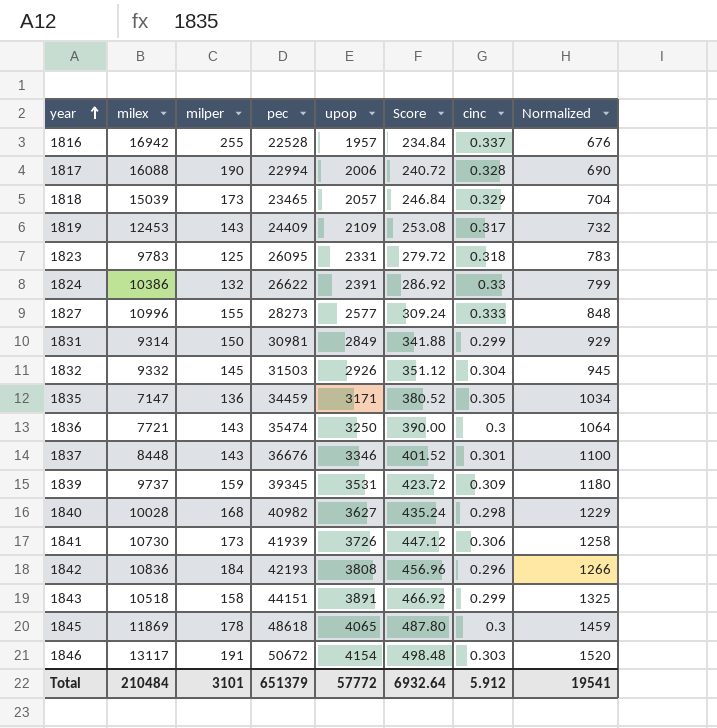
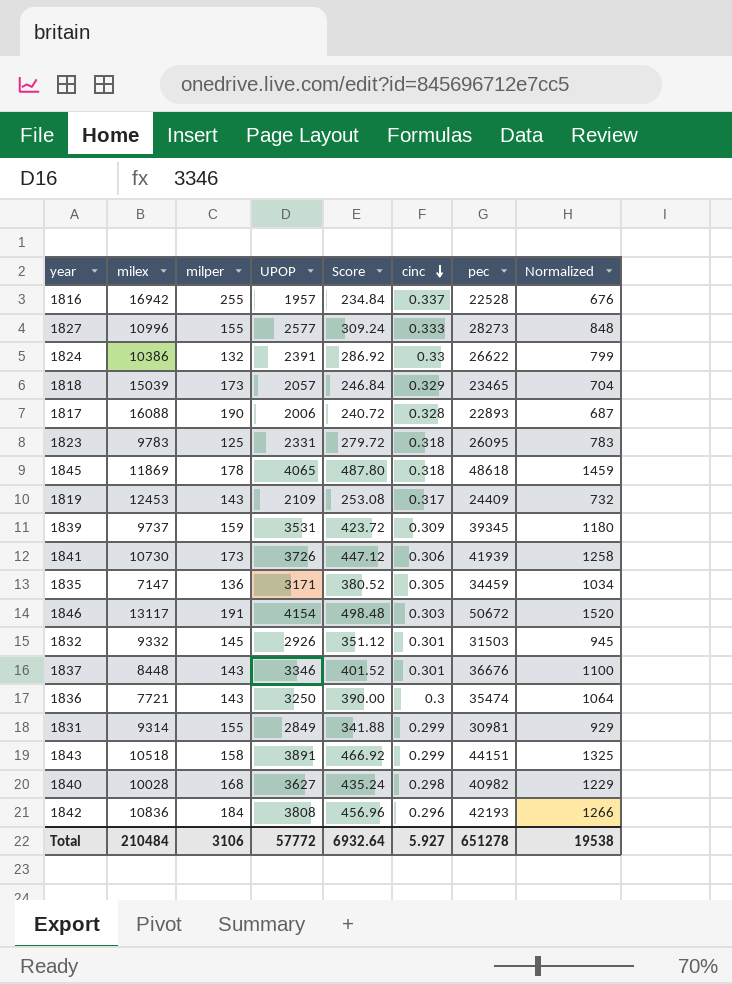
row order: year ascending -> cinc descending
column name: upop -> UPOP
column pec | position: 4 -> 7
1817 | pec: 22994 -> 22893
1817 | Normalized: 690 -> 687
1845 | cinc: 0.3 -> 0.318
1832 | cinc: 0.304 -> 0.301
1831 | milper: 150 -> 155
Total | milper: 3101 -> 3106
Total | cinc: 5.912 -> 5.927
Total | pec: 651379 -> 651278
Total | Normalized: 19541 -> 19538

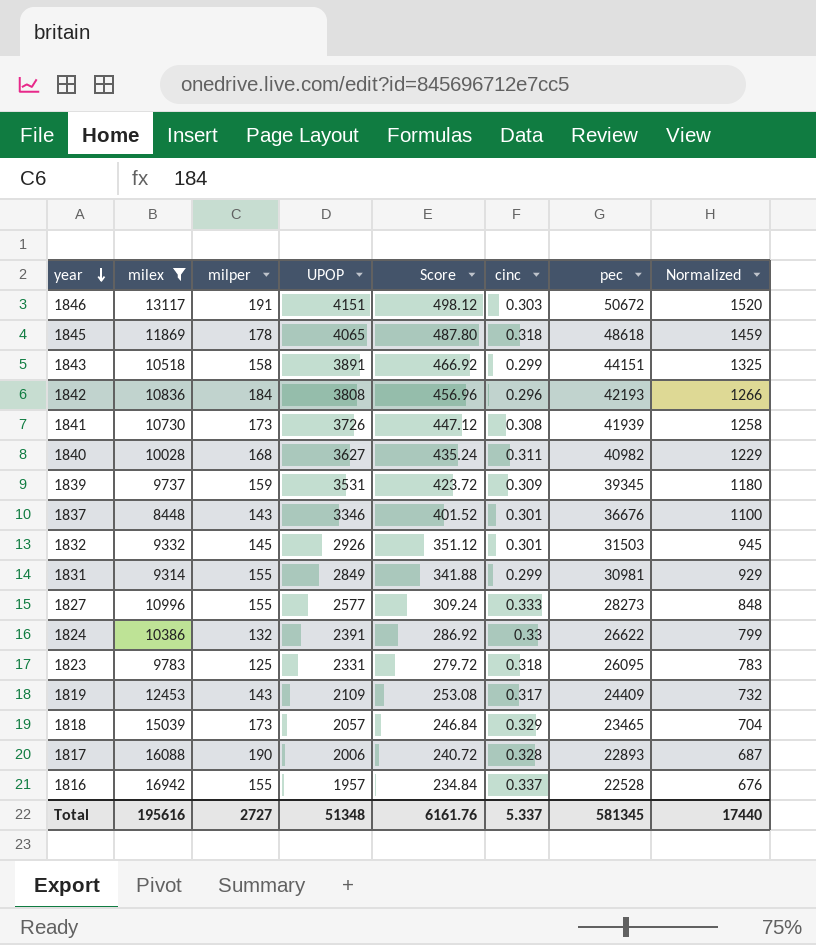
filter: none -> milex >= 8448
row order: cinc descending -> year descending
1846 | UPOP: 4154 -> 4151
1846 | Score: 498.48 -> 498.12
1841 | cinc: 0.306 -> 0.308
1840 | cinc: 0.298 -> 0.311
1816 | milper: 255 -> 155
Total | milex: 210484 -> 195616
Total | milper: 3106 -> 2727
Total | UPOP: 57772 -> 51348
Total | Score: 6932.64 -> 6161.76
Total | cinc: 5.927 -> 5.337
Total | pec: 651278 -> 581345
Total | Normalized: 19538 -> 17440

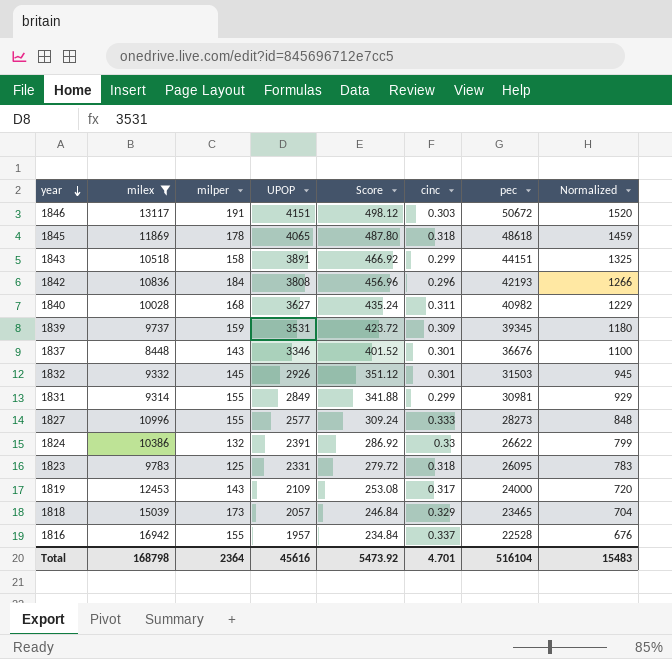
row 1841: 10730 | 173 | 3726 | 447.12 | 0.308 | 41939 | 1258 -> none
row 1817: 16088 | 190 | 2006 | 240.72 | 0.328 | 22893 | 687 -> none
1819 | pec: 24409 -> 24000
1819 | Normalized: 732 -> 720
Total | milex: 195616 -> 168798
Total | milper: 2727 -> 2364
Total | UPOP: 51348 -> 45616
Total | Score: 6161.76 -> 5473.92
Total | cinc: 5.337 -> 4.701
Total | pec: 581345 -> 516104
Total | Normalized: 17440 -> 15483

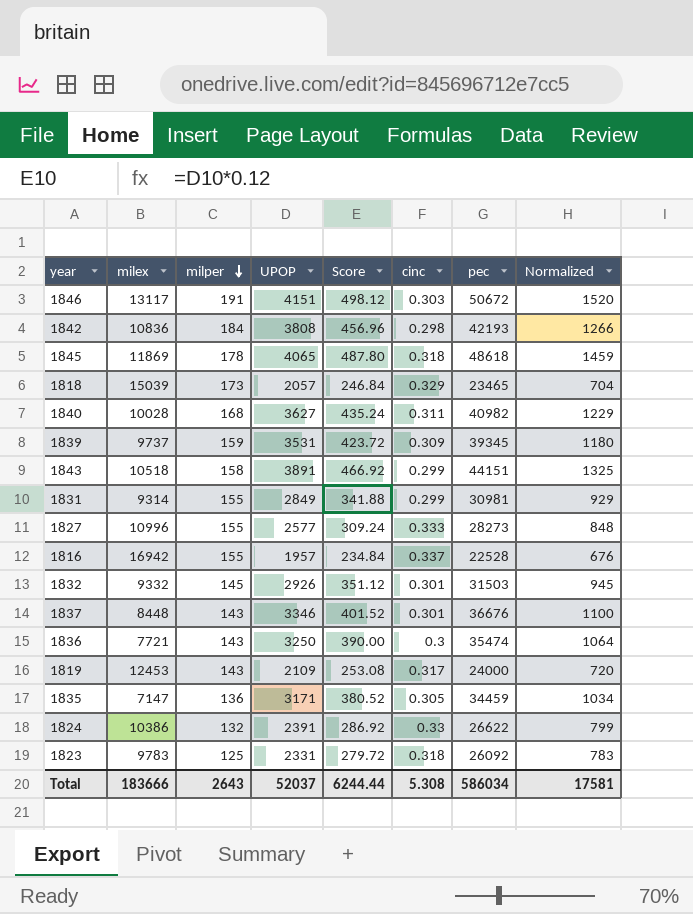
filter: milex >= 8448 -> none
row order: year descending -> milper descending
1842 | cinc: 0.296 -> 0.298
1823 | pec: 26095 -> 26092
Total | milex: 168798 -> 183666
Total | milper: 2364 -> 2643
Total | UPOP: 45616 -> 52037
Total | Score: 5473.92 -> 6244.44
Total | cinc: 4.701 -> 5.308
Total | pec: 516104 -> 586034
Total | Normalized: 15483 -> 17581

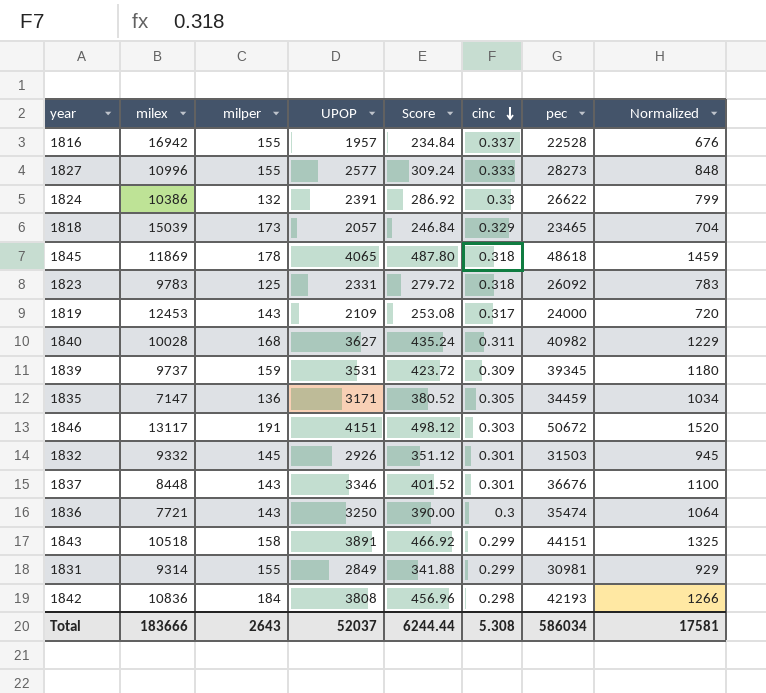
row order: milper descending -> cinc descending

